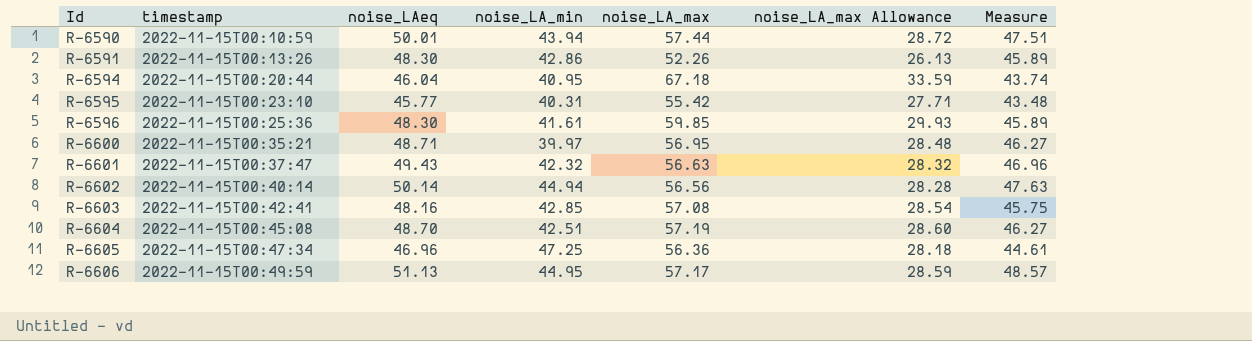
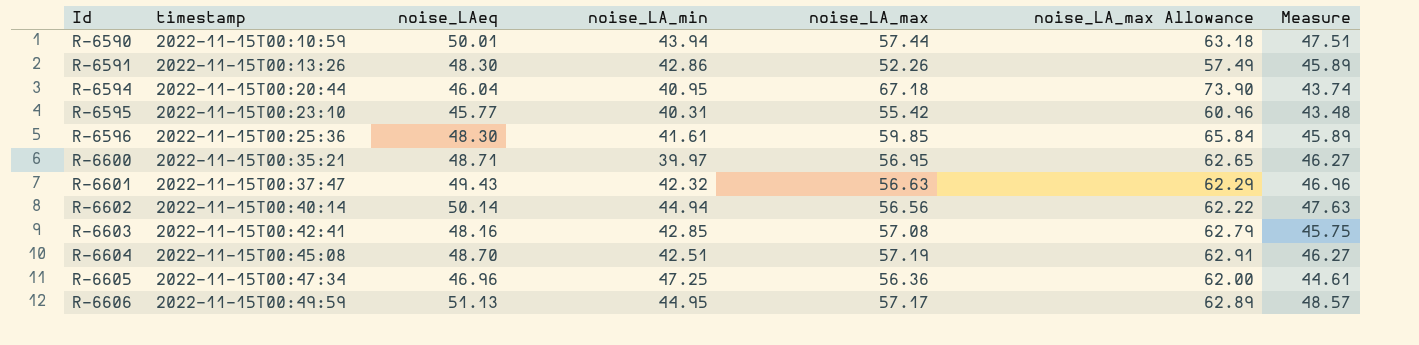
column noise_LA_max Allowance | formula: [noise_LA_max] * 0.5 -> [noise_LA_max] * 1.1

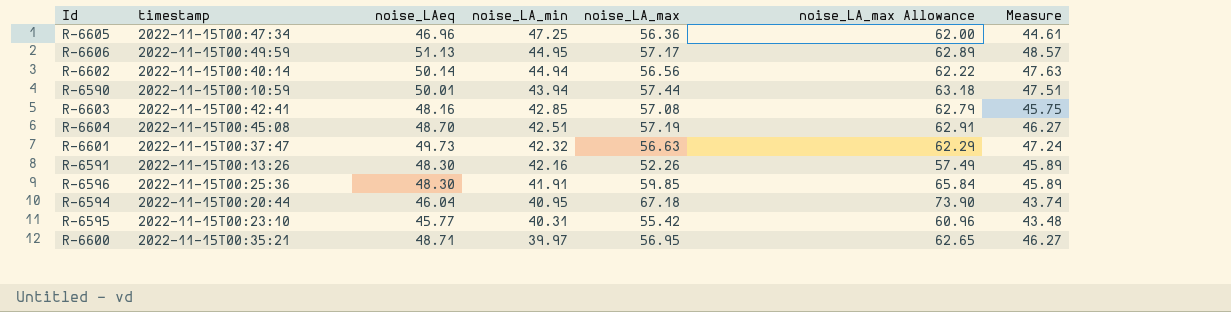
row order: Id ascending -> noise_LA_min descending
R-6601 | noise_LAeq: 49.43 -> 49.73
R-6601 | Measure: 46.96 -> 47.24
R-6591 | noise_LA_min: 42.86 -> 42.16
R-6596 | noise_LA_min: 41.61 -> 41.91

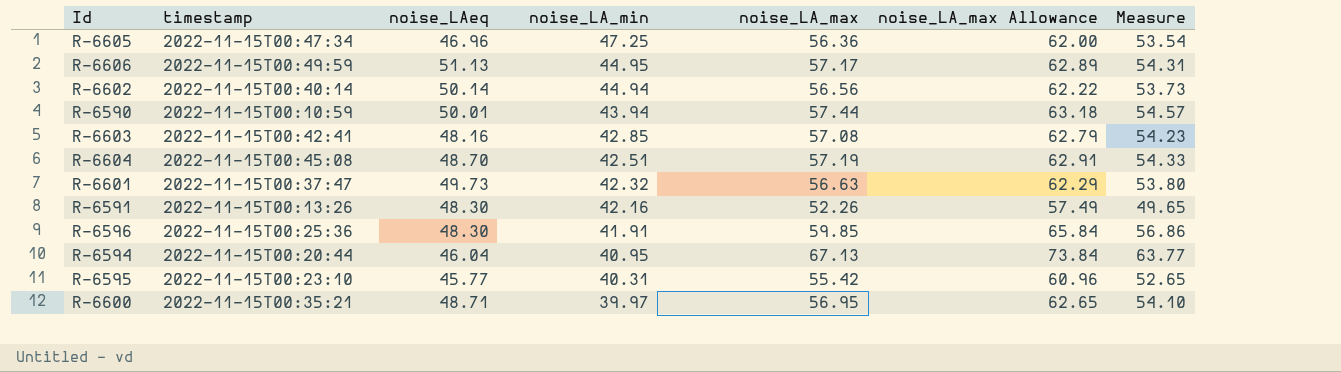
column Measure | formula: [noise_LAeq] * 0.95 -> [noise_LA_max] * 0.95
R-6594 | noise_LA_max: 67.18 -> 67.13
R-6594 | noise_LA_max Allowance: 73.90 -> 73.84

